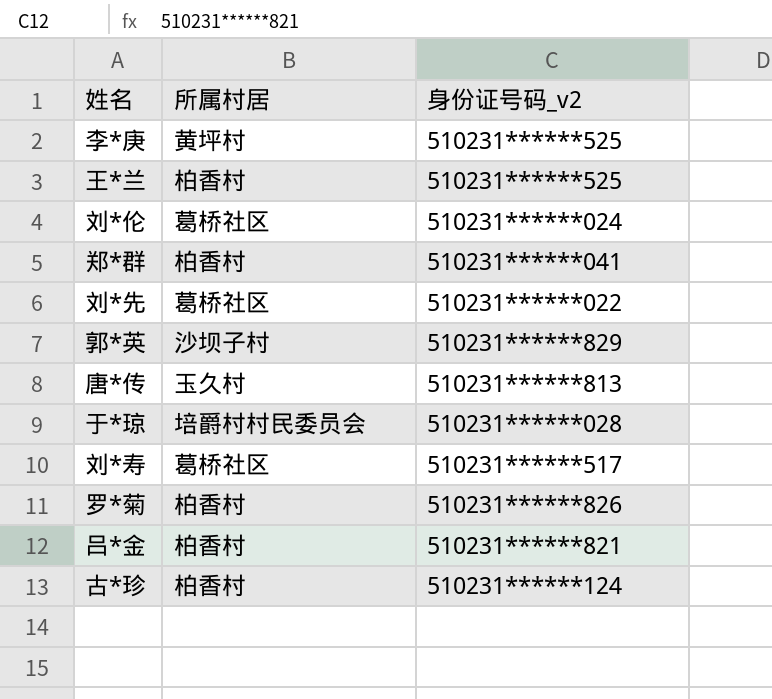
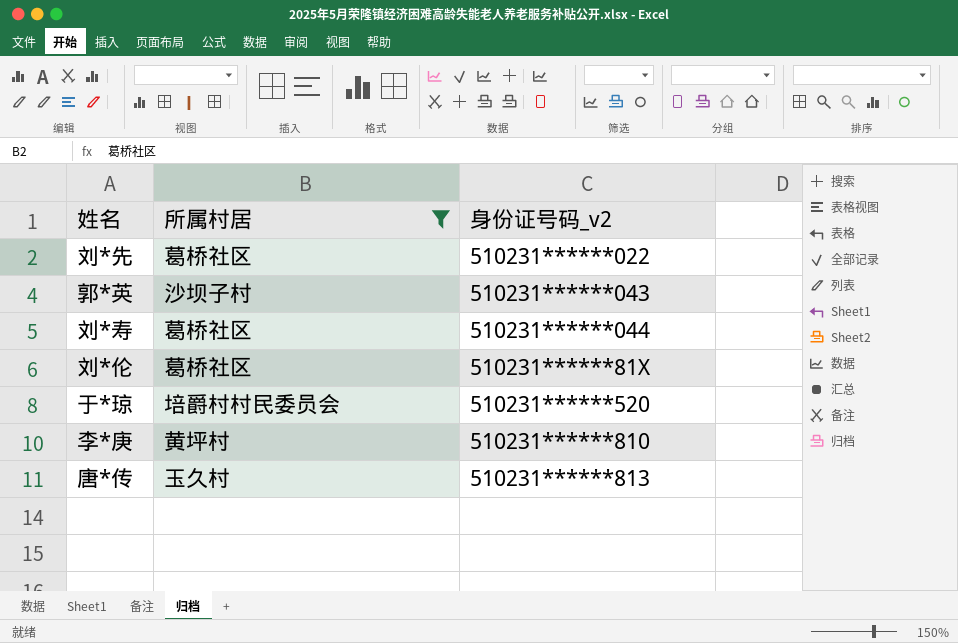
filter: none -> 所属村居 != 柏香村
row order: none -> 身份证号码_v2 ascending
郭*英 | 身份证号码_v2: 510231******829 -> 510231******043
刘*寿 | 身份证号码_v2: 510231******517 -> 510231******044
刘*伦 | 身份证号码_v2: 510231******024 -> 510231******81X
于*琼 | 身份证号码_v2: 510231******028 -> 510231******520
李*庚 | 身份证号码_v2: 510231******525 -> 510231******810

